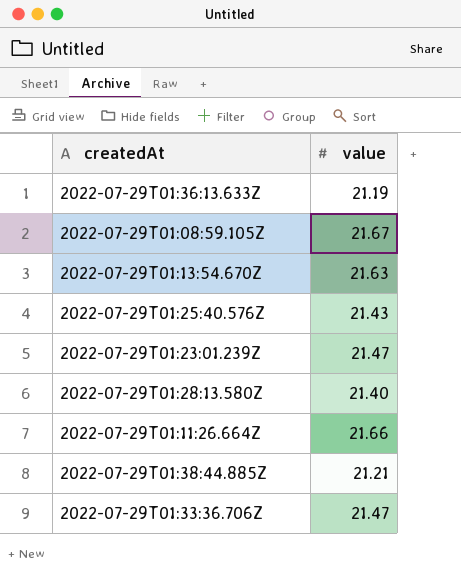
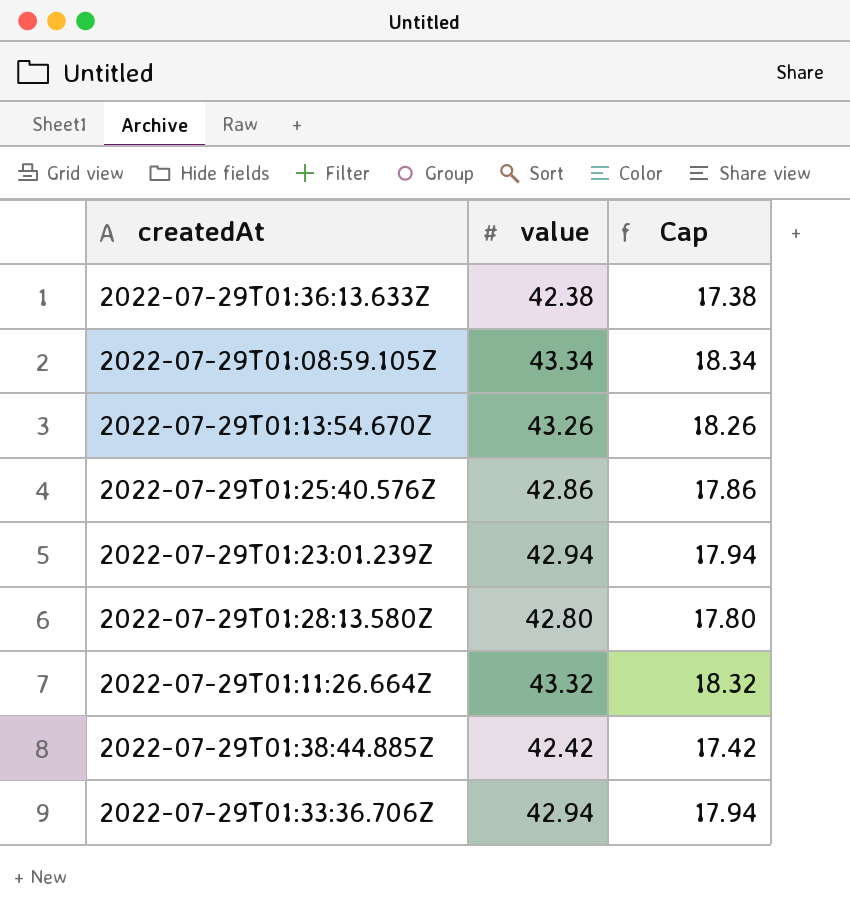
column Cap | formula: none -> [value] - 25
2022-07-29T01:36:13.633Z | value: 21.19 -> 42.38
2022-07-29T01:08:59.105Z | value: 21.67 -> 43.34
2022-07-29T01:13:54.670Z | value: 21.63 -> 43.26
2022-07-29T01:25:40.576Z | value: 21.43 -> 42.86
2022-07-29T01:23:01.239Z | value: 21.47 -> 42.94
2022-07-29T01:28:13.580Z | value: 21.40 -> 42.80
2022-07-29T01:11:26.664Z | value: 21.66 -> 43.32
2022-07-29T01:38:44.885Z | value: 21.21 -> 42.42
2022-07-29T01:33:36.706Z | value: 21.47 -> 42.94

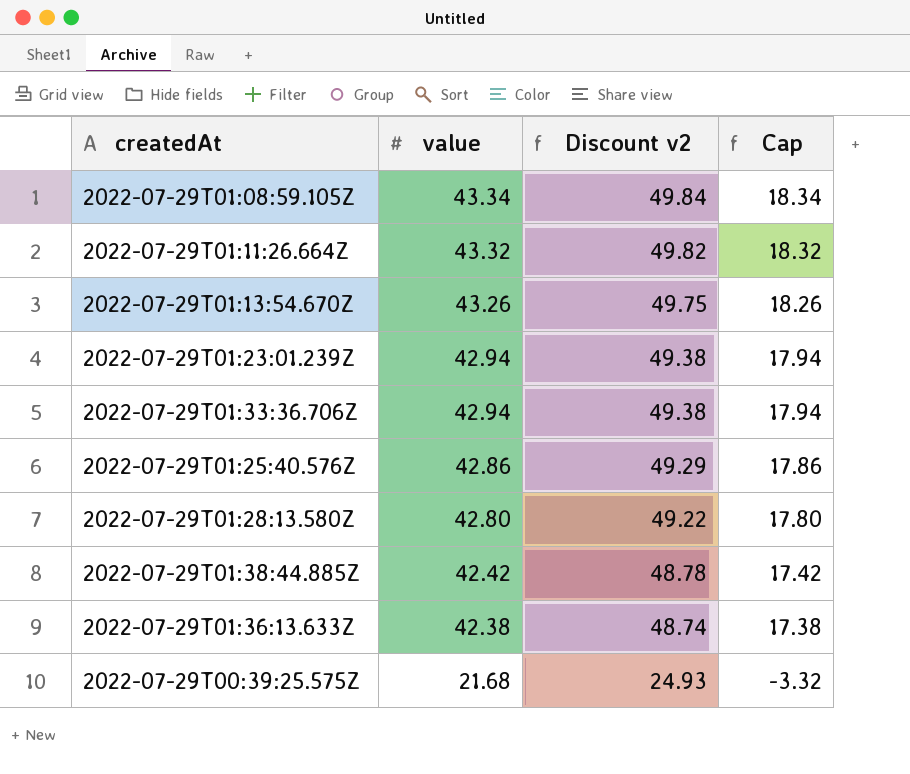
row order: none -> value descending
column Discount v2 | formula: none -> [value] * 1.15
row 2022-07-29T00:39:25.575Z: none -> 21.68 | 24.93 | -3.32

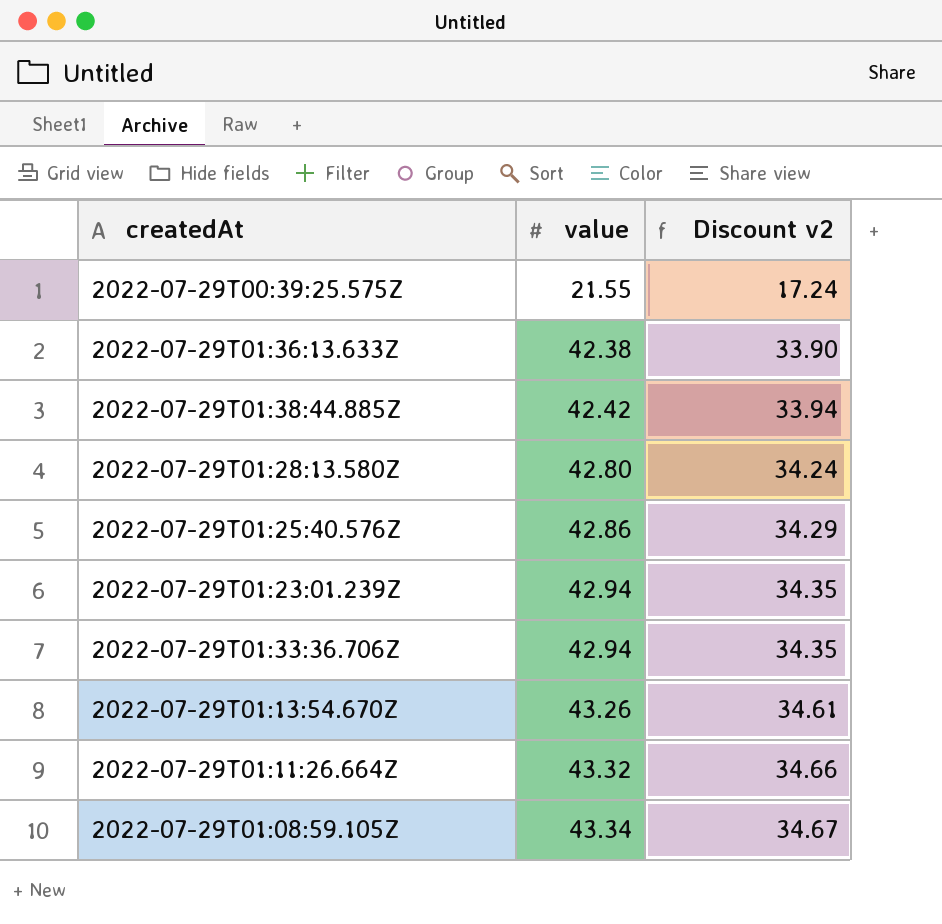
row order: value descending -> value ascending
column Cap | formula: [value] - 25 -> none
column Discount v2 | formula: [value] * 1.15 -> [value] * 0.8
2022-07-29T00:39:25.575Z | value: 21.68 -> 21.55

